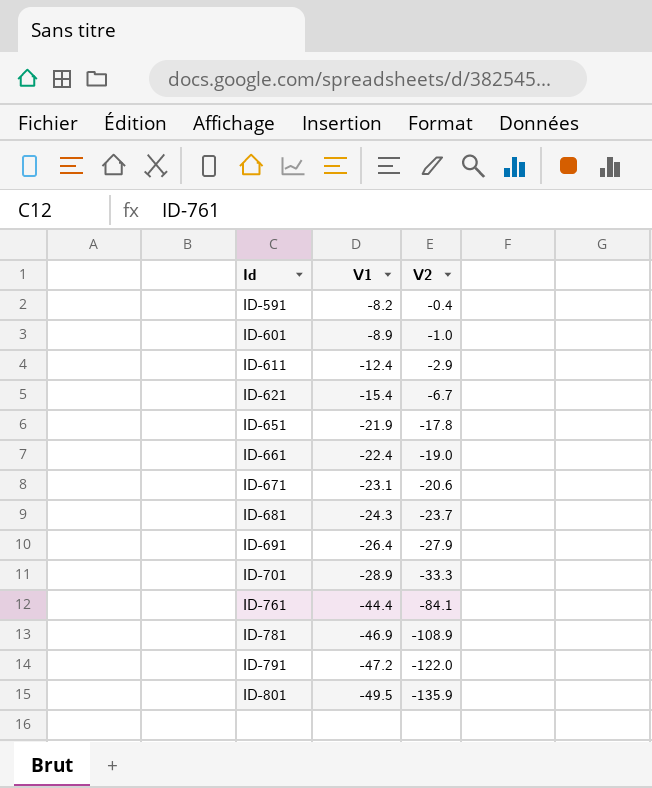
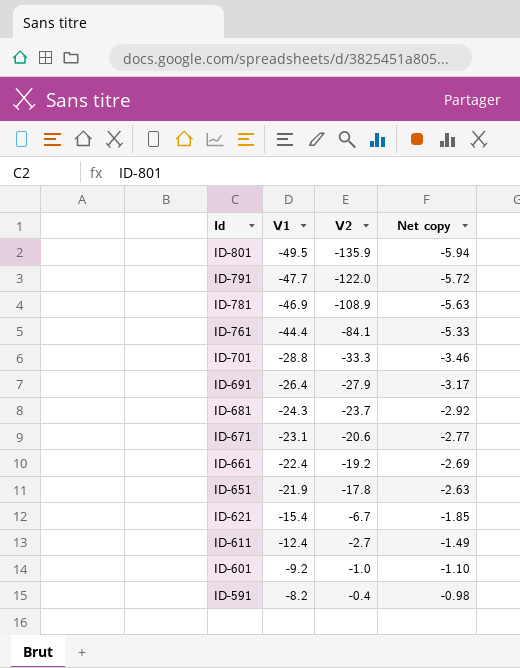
row order: Id ascending -> Id descending
column Net copy | formula: none -> [V1] * 0.12
ID-791 | V1: -47.2 -> -47.7
ID-701 | V1: -28.9 -> -28.8
ID-661 | V2: -19.0 -> -19.2
ID-611 | V2: -2.9 -> -2.7
ID-601 | V1: -8.9 -> -9.2

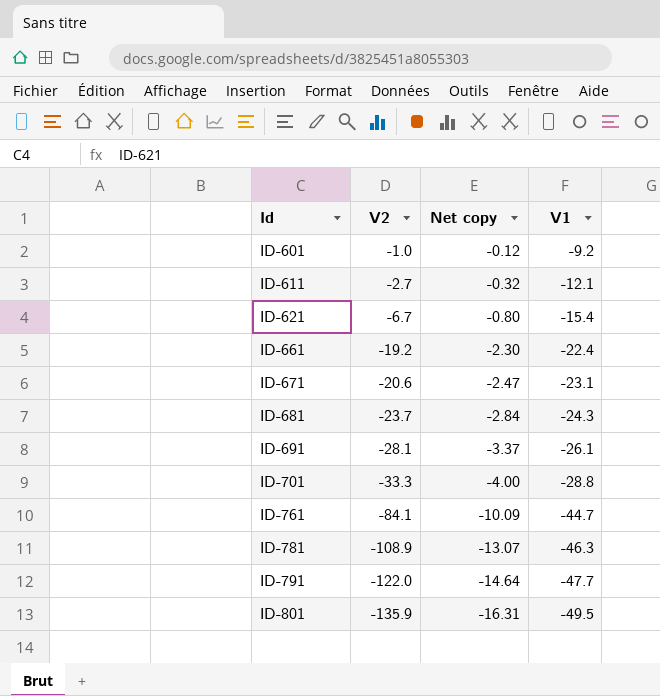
row order: Id descending -> Id ascending
column Net copy | formula: [V1] * 0.12 -> [V2] * 0.12
column V1 | position: 2 -> 4
row ID-651: -21.9 | -17.8 | -2.63 -> none
row ID-591: -8.2 | -0.4 | -0.98 -> none
ID-611 | V1: -12.4 -> -12.1
ID-691 | V2: -27.9 -> -28.1
ID-691 | V1: -26.4 -> -26.1
ID-761 | V1: -44.4 -> -44.7
ID-781 | V1: -46.9 -> -46.3

